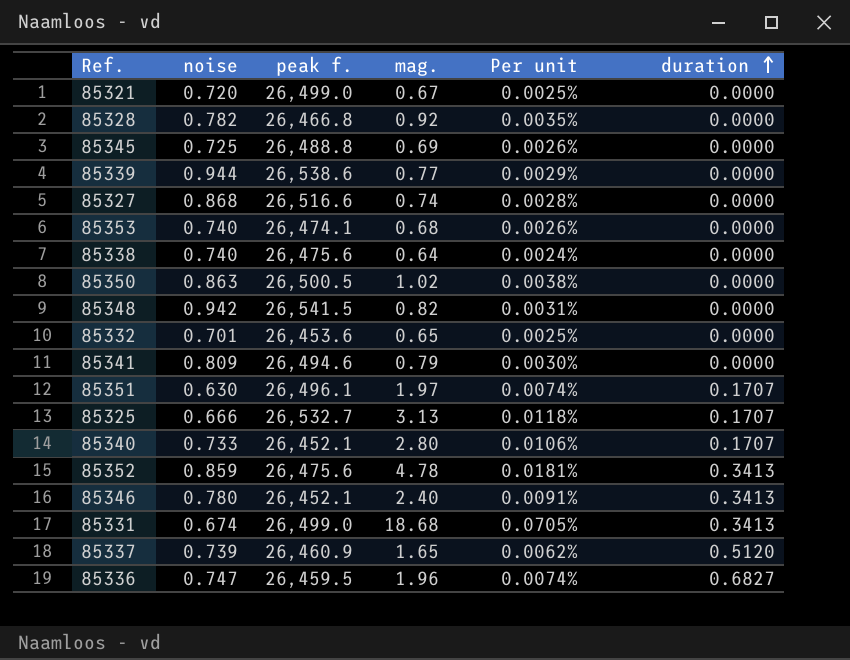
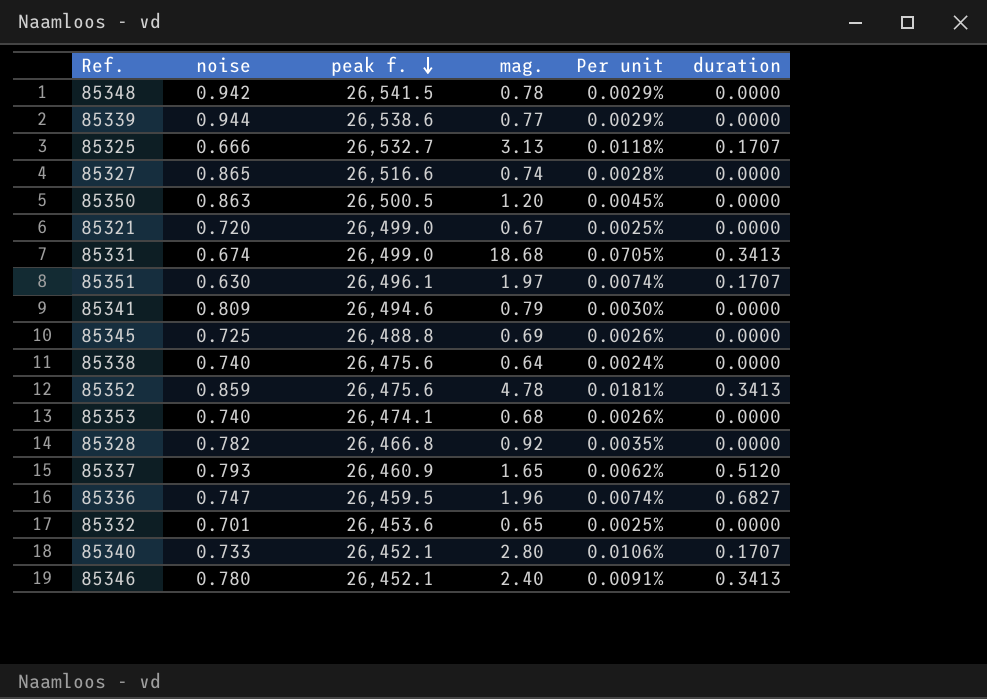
row order: duration ascending -> peak f. descending
85348 | mag.: 0.82 -> 0.78
85348 | Per unit: 0.0031% -> 0.0029%
85327 | noise: 0.868 -> 0.865
85350 | mag.: 1.02 -> 1.20
85350 | Per unit: 0.0038% -> 0.0045%
85337 | noise: 0.739 -> 0.793

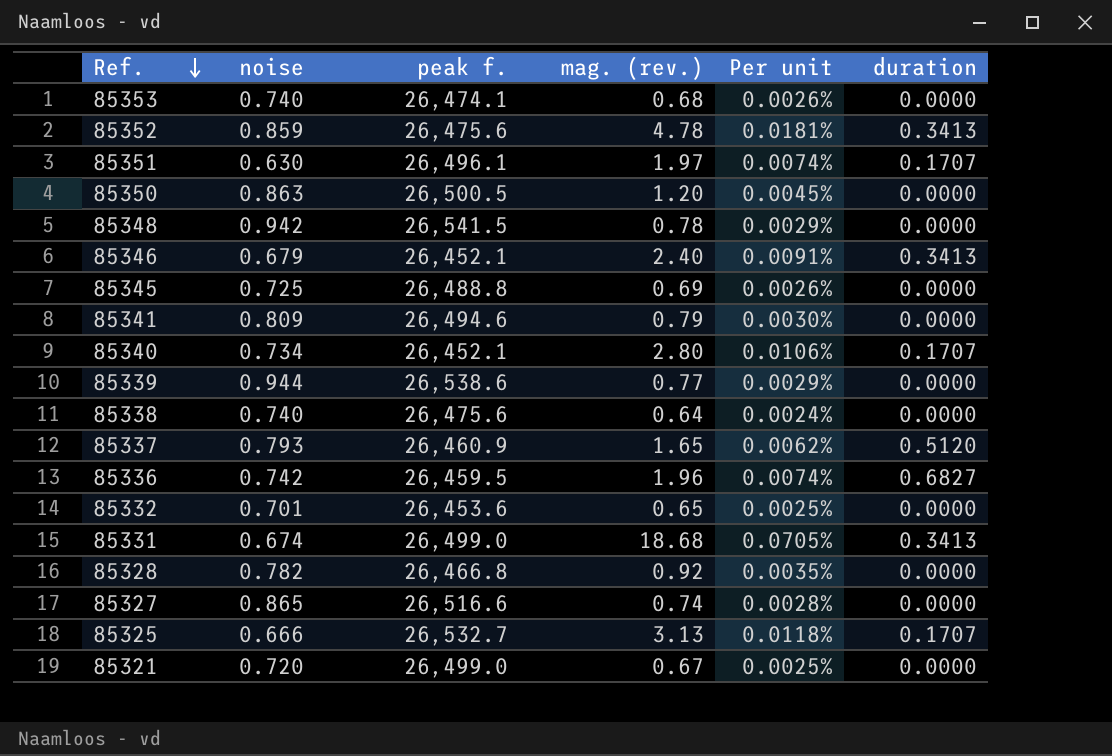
row order: peak f. descending -> Ref. descending
column name: mag. -> mag. (rev.)
85346 | noise: 0.780 -> 0.679
85340 | noise: 0.733 -> 0.734
85336 | noise: 0.747 -> 0.742

